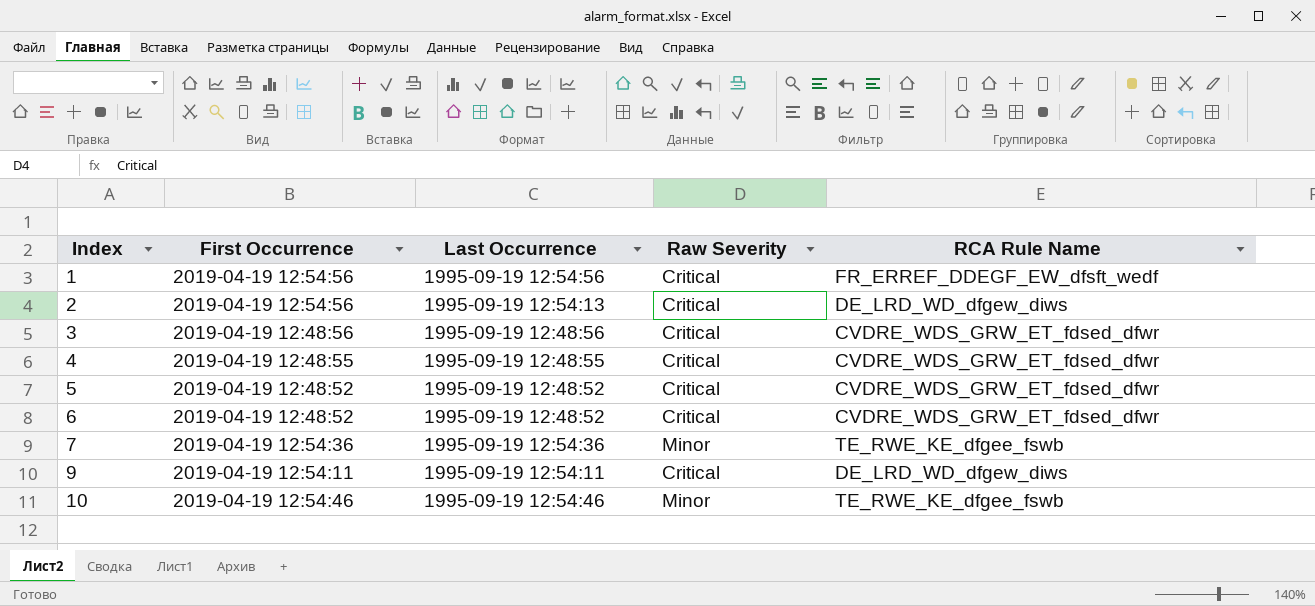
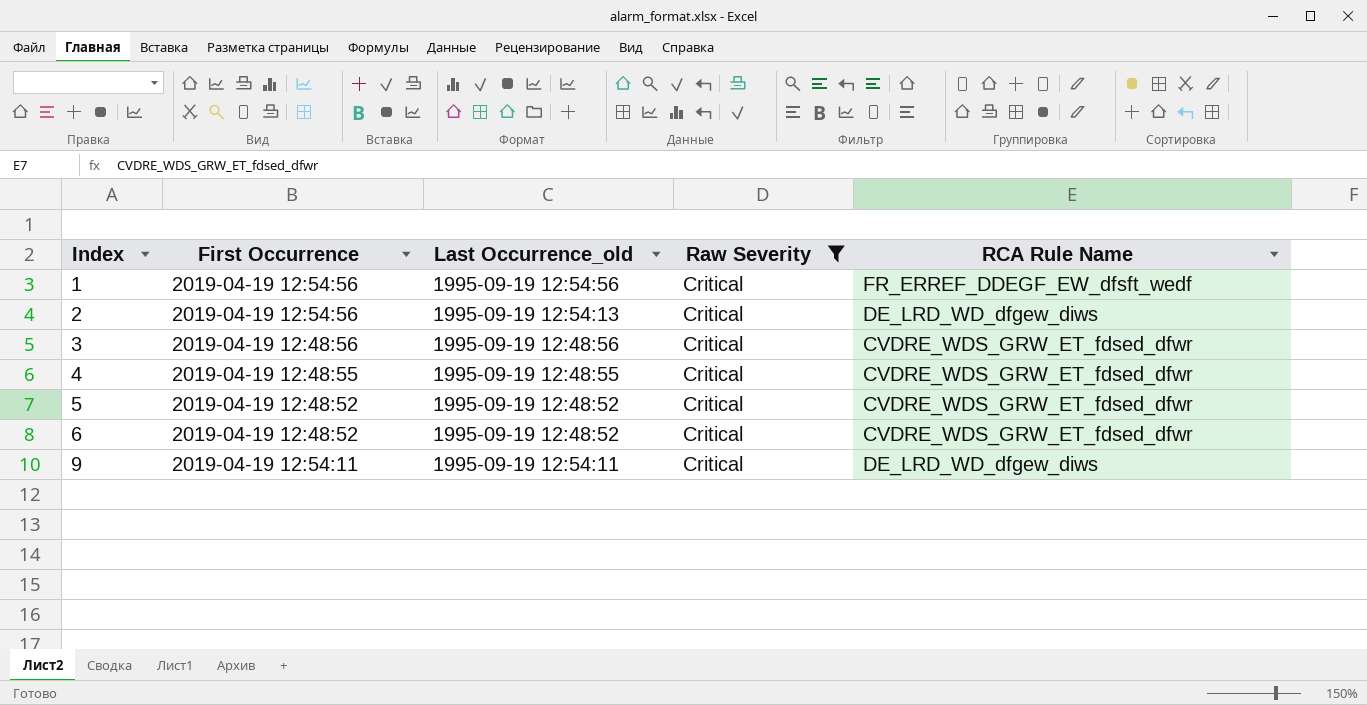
filter: none -> Raw Severity = Critical
column name: Last Occurrence -> Last Occurrence_old

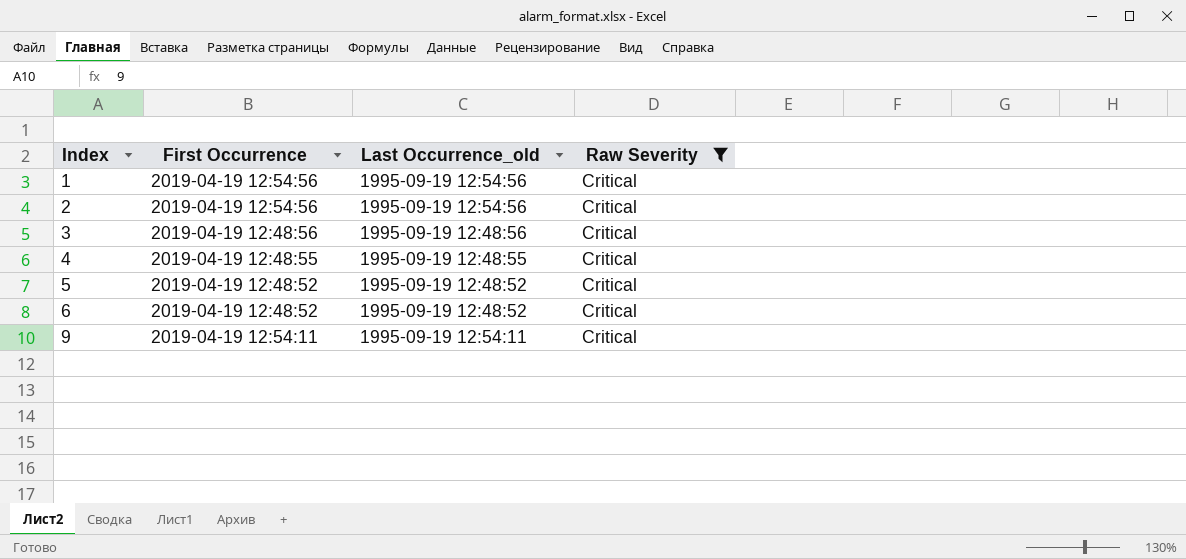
column RCA Rule Name | position: 5 -> none
2 | Last Occurrence_old: 1995-09-19 12:54:13 -> 1995-09-19 12:54:56

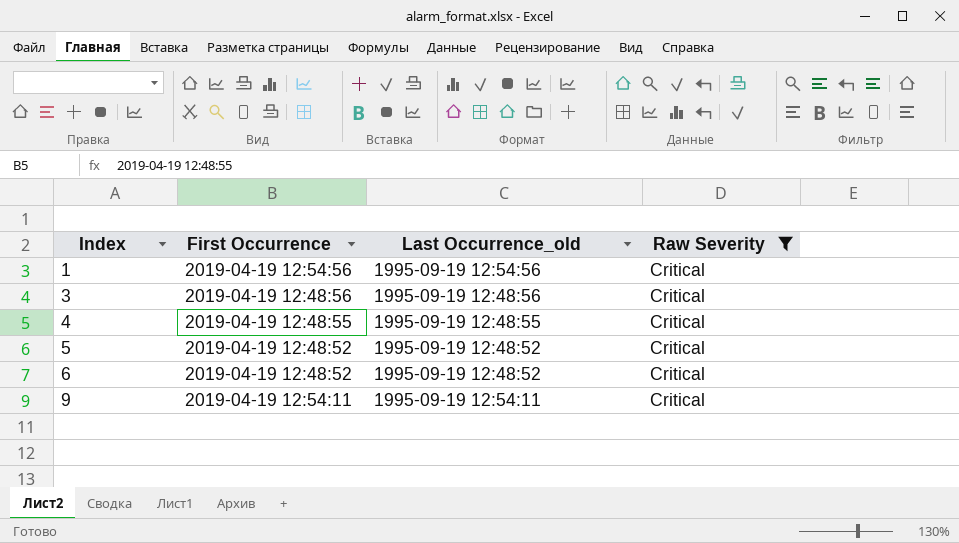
row 2: 2019-04-19 12:54:56 | 1995-09-19 12:54:56 | Critical -> none

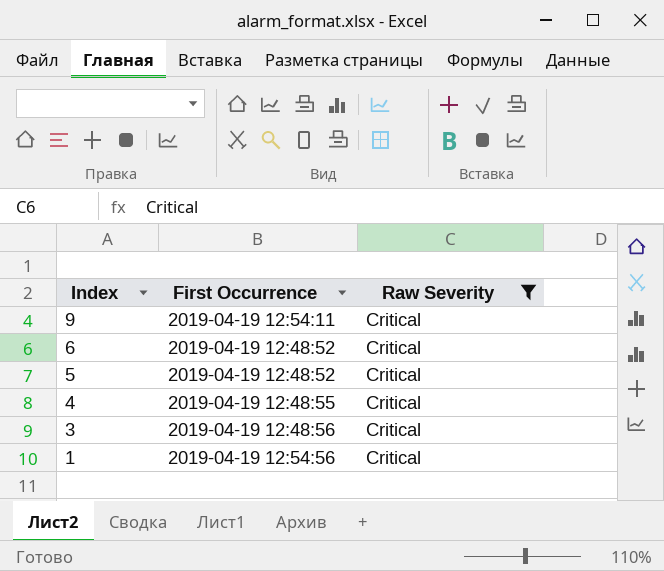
row order: Index ascending -> Index descending
column Last Occurrence_old | position: 3 -> none

